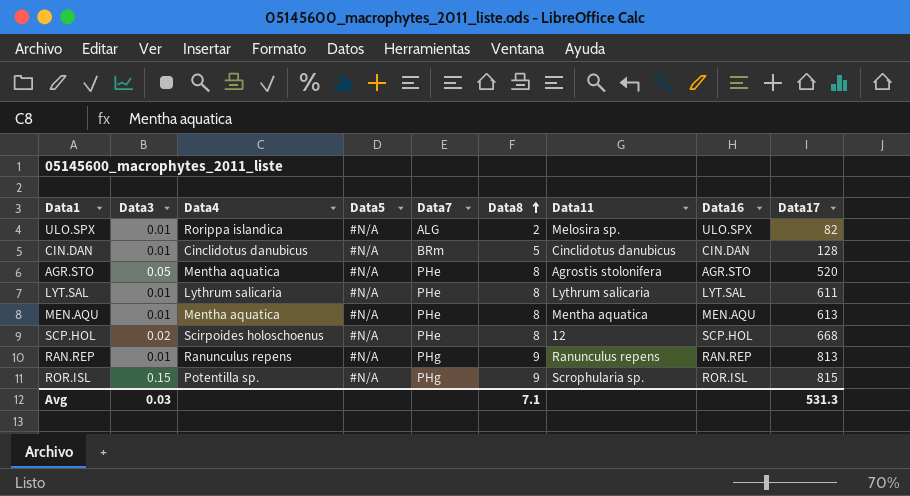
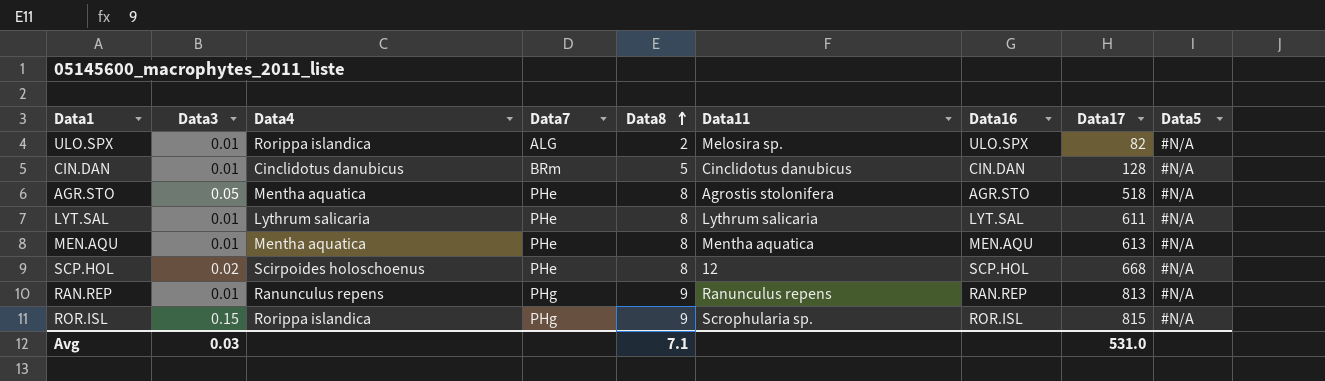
column Data5 | position: 4 -> 9
AGR.STO | Data17: 520 -> 518
ROR.ISL | Data4: Potentilla sp. -> Rorippa islandica
Avg | Data17: 531.3 -> 531.0

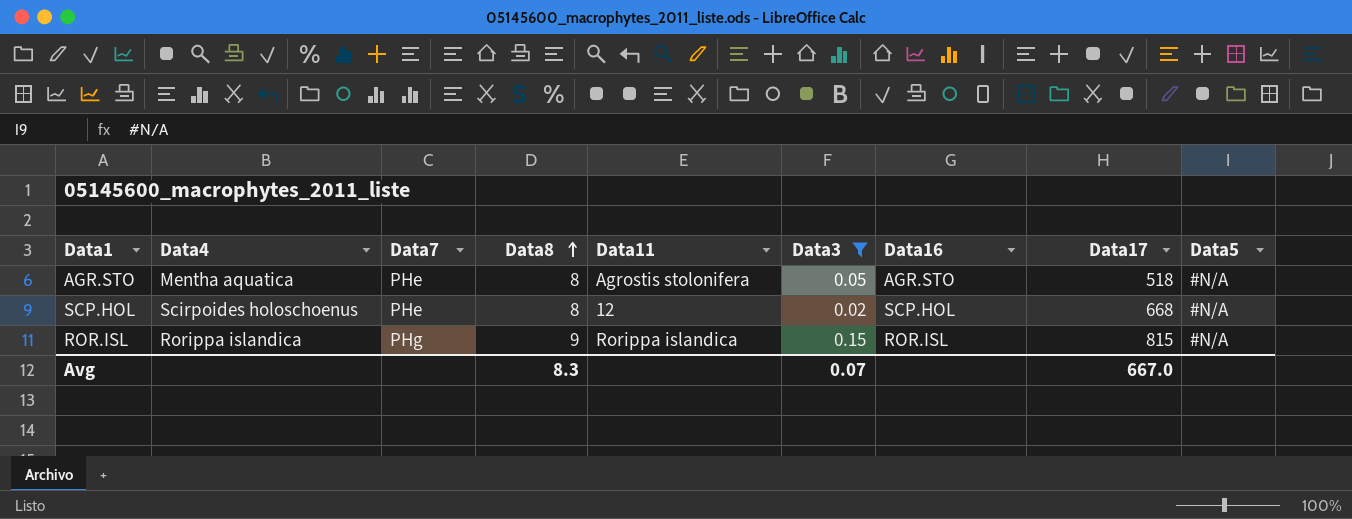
filter: none -> Data3 != 0.01
column Data3 | position: 2 -> 6
ROR.ISL | Data11: Scrophularia sp. -> Rorippa islandica
Avg | Data8: 7.1 -> 8.3
Avg | Data3: 0.03 -> 0.07
Avg | Data17: 531.0 -> 667.0

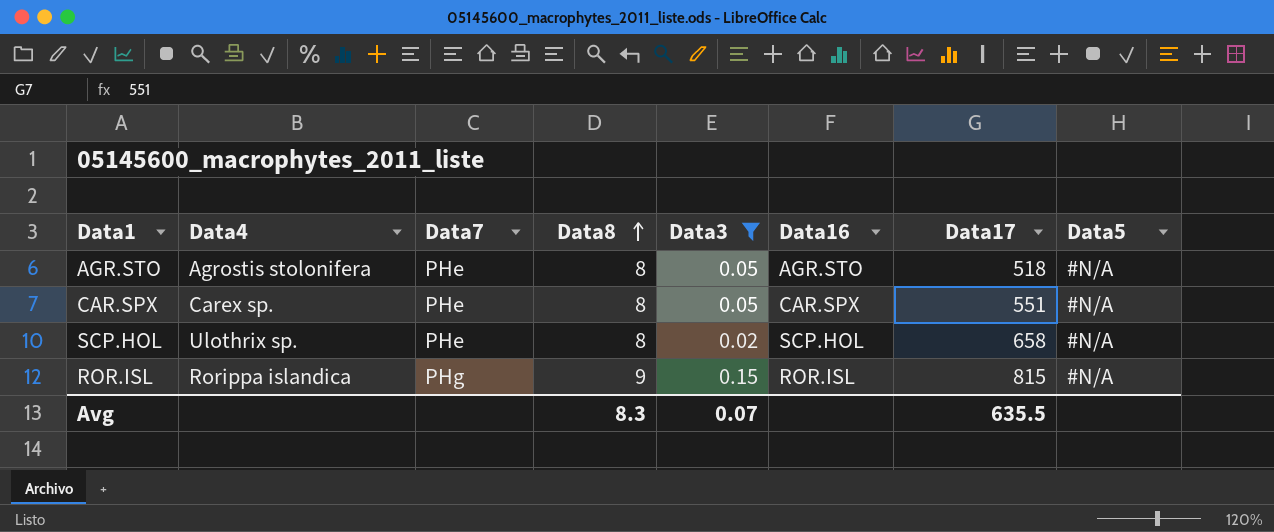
column Data11 | position: 5 -> none
AGR.STO | Data4: Mentha aquatica -> Agrostis stolonifera
row CAR.SPX: none -> Carex sp. | PHe | 8 | 0.05 | CAR.SPX | 551 | #N/A
SCP.HOL | Data4: Scirpoides holoschoenus -> Ulothrix sp.
SCP.HOL | Data17: 668 -> 658
Avg | Data17: 667.0 -> 635.5

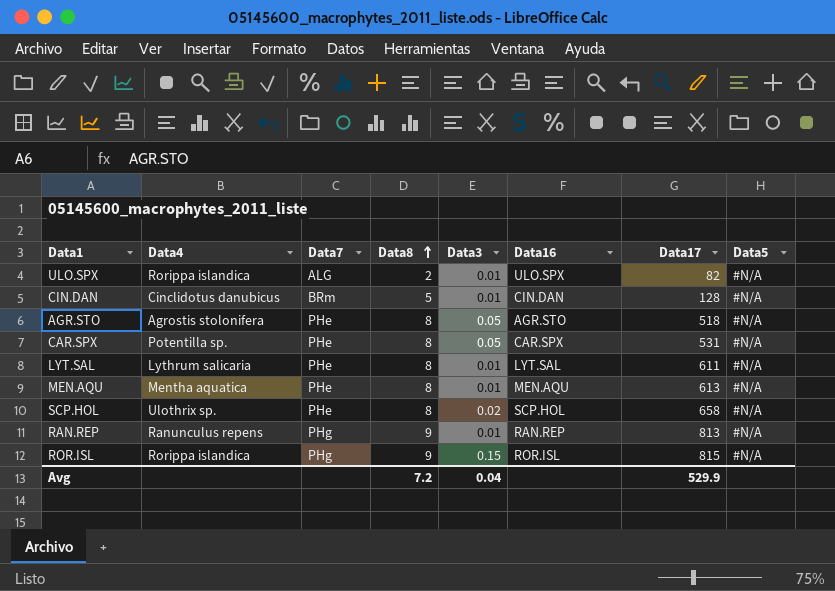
filter: Data3 != 0.01 -> none
CAR.SPX | Data4: Carex sp. -> Potentilla sp.
CAR.SPX | Data17: 551 -> 531
Avg | Data8: 8.3 -> 7.2
Avg | Data3: 0.07 -> 0.04
Avg | Data17: 635.5 -> 529.9

